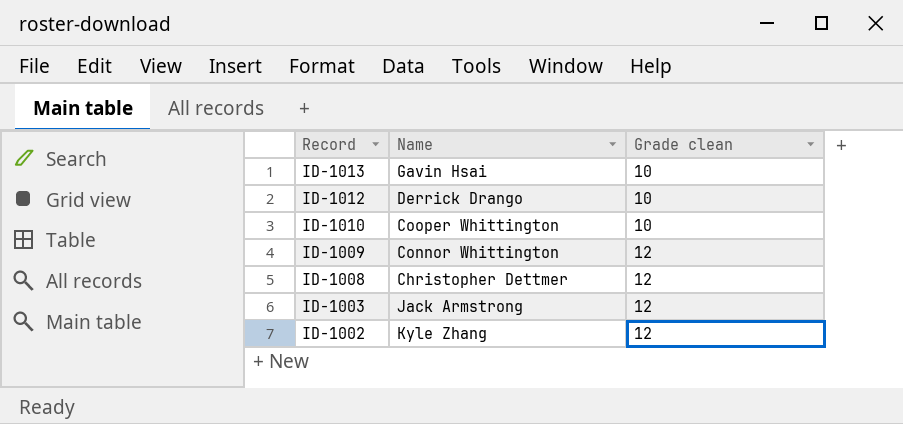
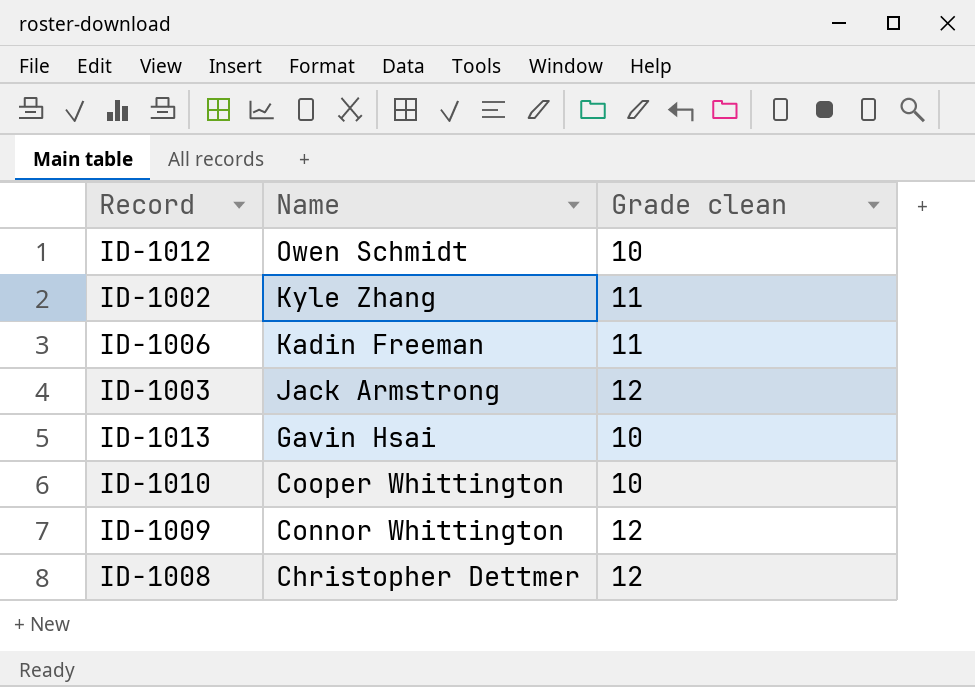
row order: Record descending -> Name descending
ID-1012 | Name: Derrick Drango -> Owen Schmidt
ID-1002 | Grade clean: 12 -> 11
row ID-1006: none -> Kadin Freeman | 11

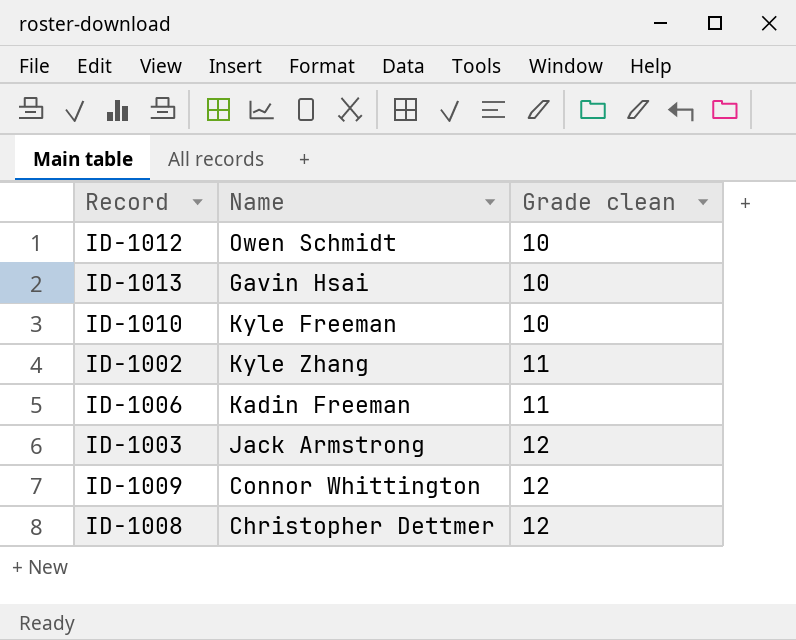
row order: Name descending -> Grade clean ascending
ID-1010 | Name: Cooper Whittington -> Kyle Freeman

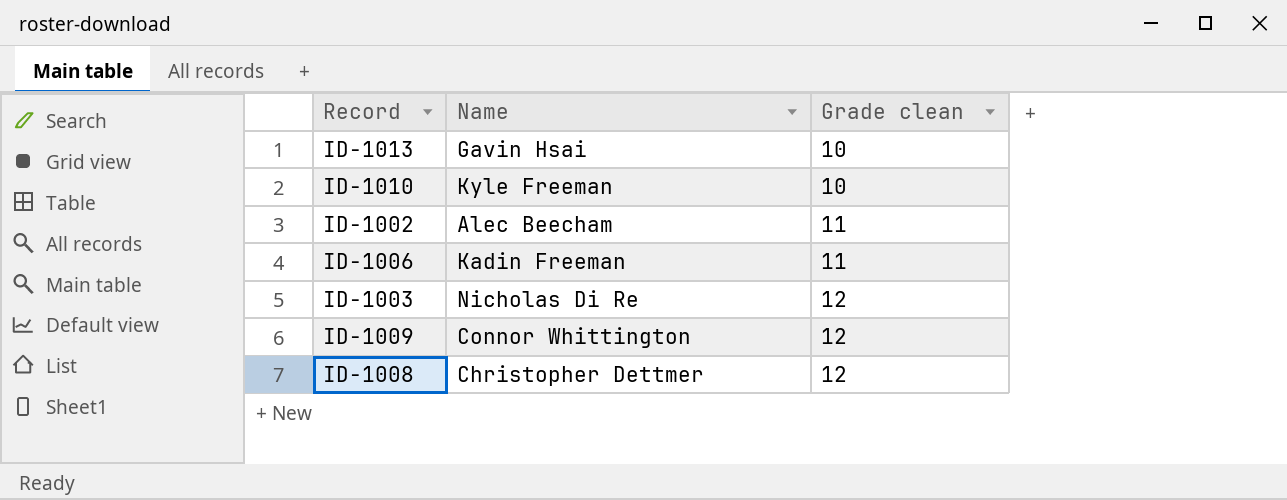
row ID-1012: Owen Schmidt | 10 -> none
ID-1002 | Name: Kyle Zhang -> Alec Beecham
ID-1003 | Name: Jack Armstrong -> Nicholas Di Re

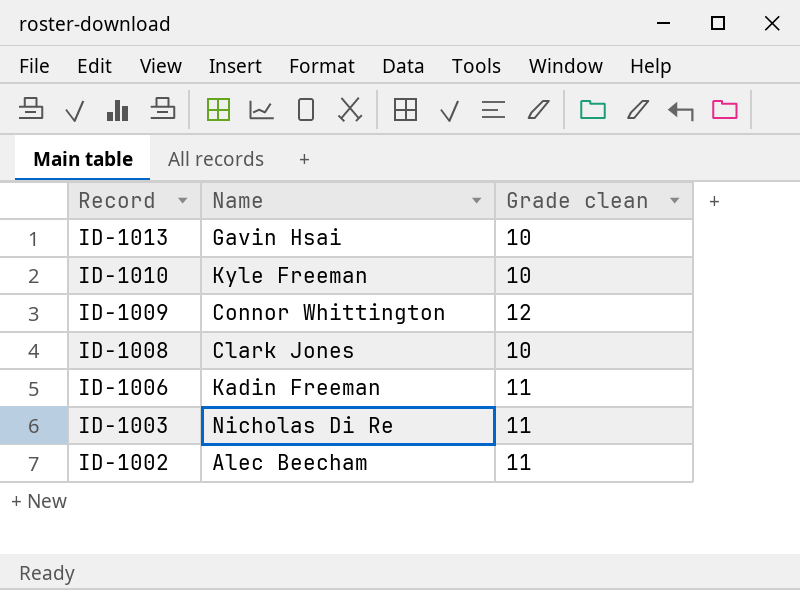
row order: Grade clean ascending -> Record descending
ID-1008 | Name: Christopher Dettmer -> Clark Jones
ID-1008 | Grade clean: 12 -> 10
ID-1003 | Grade clean: 12 -> 11

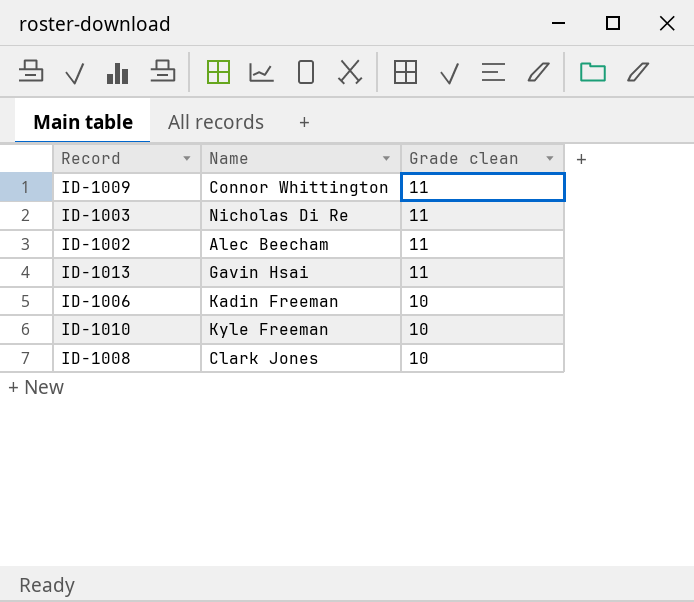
row order: Record descending -> Grade clean descending
ID-1009 | Grade clean: 12 -> 11
ID-1013 | Grade clean: 10 -> 11
ID-1006 | Grade clean: 11 -> 10

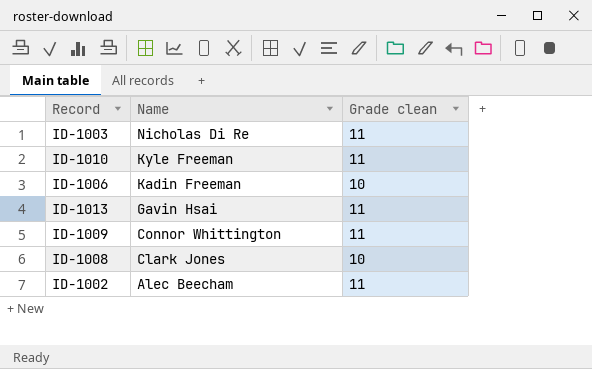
row order: Grade clean descending -> Name descending
ID-1010 | Grade clean: 10 -> 11

